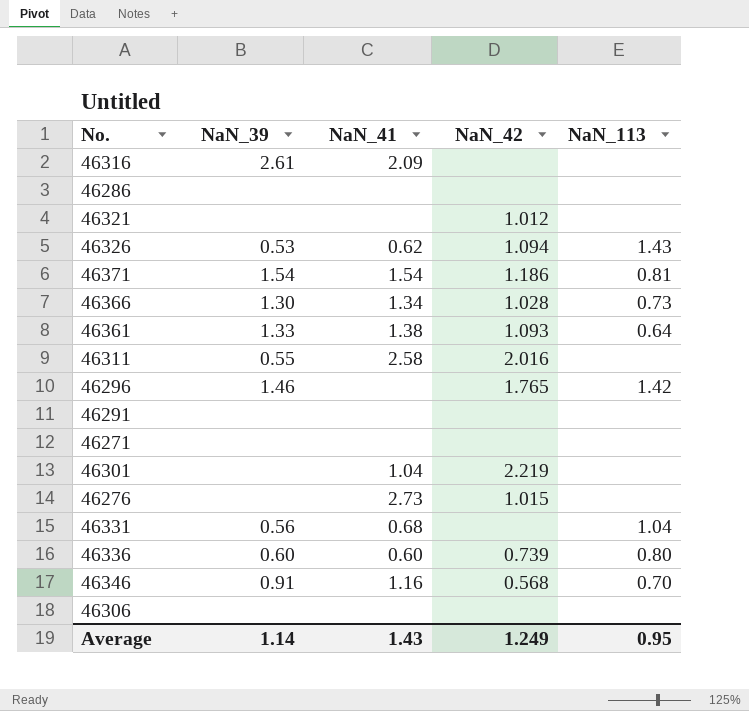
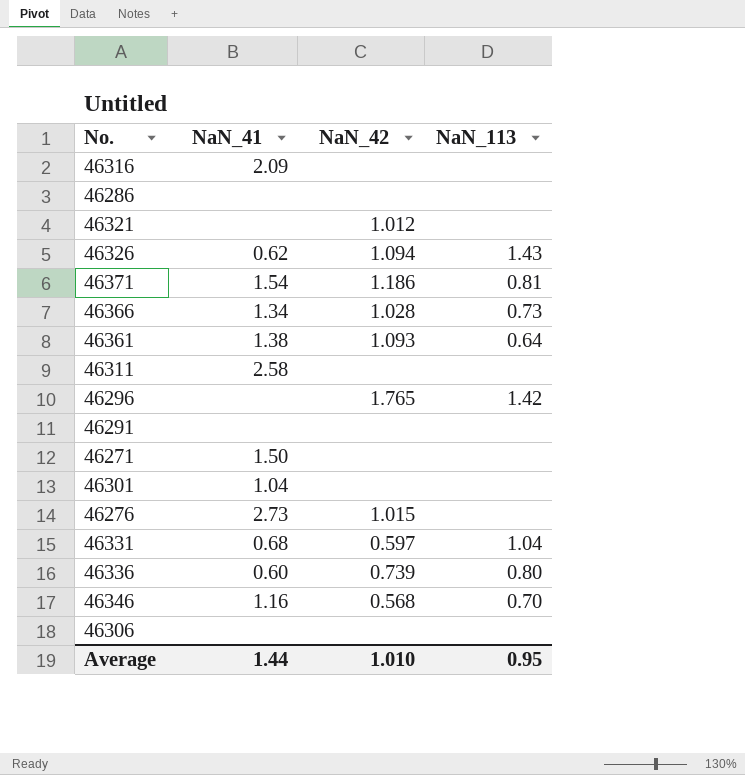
column NaN_39 | position: 2 -> none
46311 | NaN_42: 2.016 -> none
46271 | NaN_41: none -> 1.50
46301 | NaN_42: 2.219 -> none
46331 | NaN_42: none -> 0.597
Average | NaN_41: 1.43 -> 1.44
Average | NaN_42: 1.249 -> 1.010

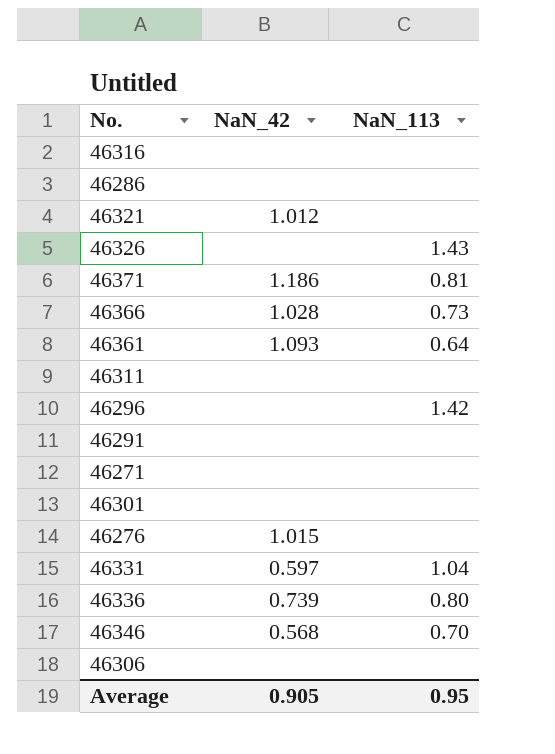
column NaN_41 | position: 2 -> none
46326 | NaN_42: 1.094 -> none
46296 | NaN_42: 1.765 -> none
Average | NaN_42: 1.010 -> 0.905

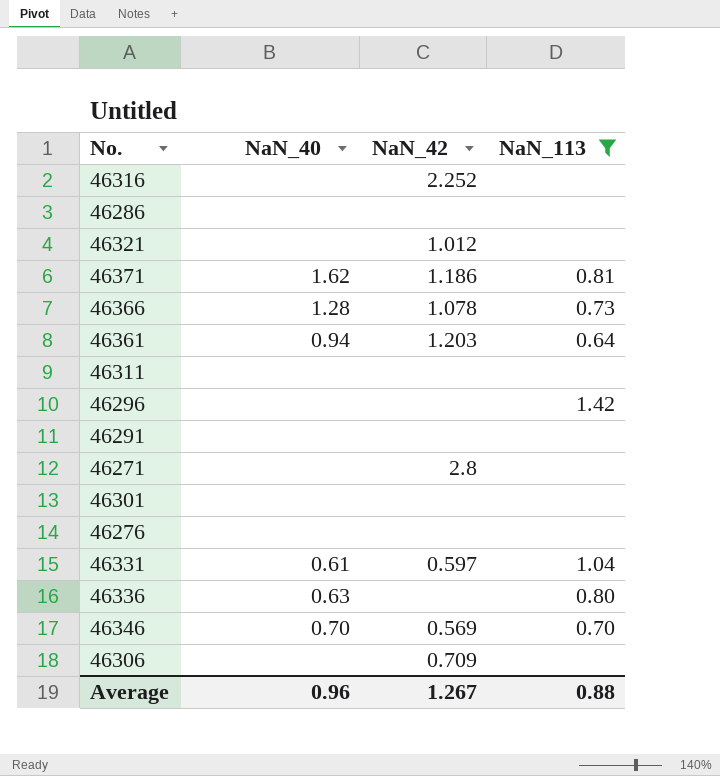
filter: none -> NaN_113 != 1.43
column NaN_40 | position: none -> 2
46316 | NaN_42: none -> 2.252
46366 | NaN_42: 1.028 -> 1.078
46361 | NaN_42: 1.093 -> 1.203
46271 | NaN_42: none -> 2.8
46276 | NaN_42: 1.015 -> none
46336 | NaN_42: 0.739 -> none
46346 | NaN_42: 0.568 -> 0.569
46306 | NaN_42: none -> 0.709
Average | NaN_42: 0.905 -> 1.267
Average | NaN_113: 0.95 -> 0.88

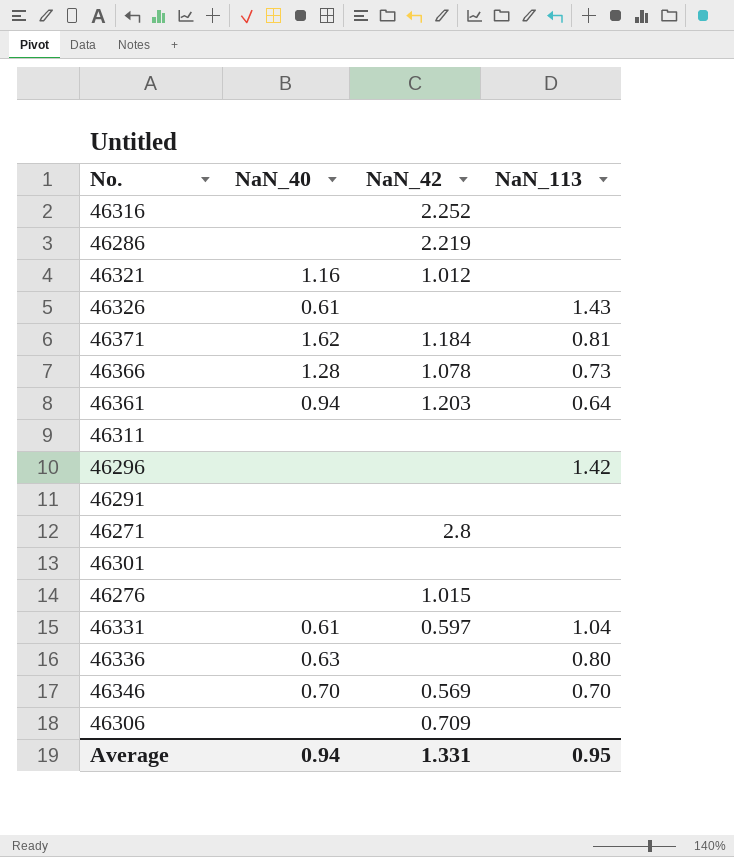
filter: NaN_113 != 1.43 -> none
46286 | NaN_42: none -> 2.219
46321 | NaN_40: none -> 1.16
46371 | NaN_42: 1.186 -> 1.184
46276 | NaN_42: none -> 1.015
Average | NaN_40: 0.96 -> 0.94
Average | NaN_42: 1.267 -> 1.331
Average | NaN_113: 0.88 -> 0.95

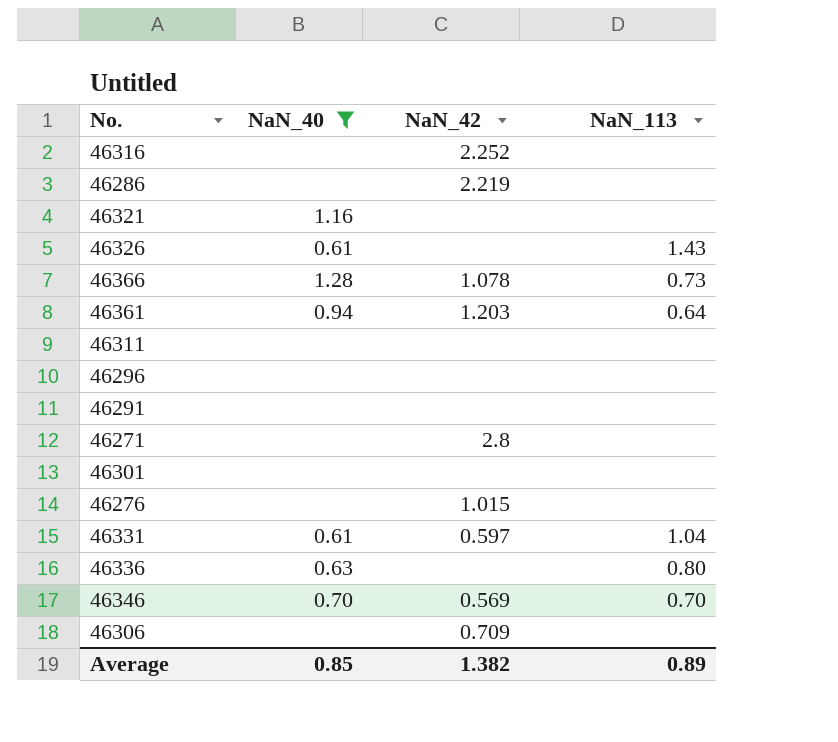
filter: none -> NaN_40 != 1.62
46321 | NaN_42: 1.012 -> none
46296 | NaN_113: 1.42 -> none
Average | NaN_40: 0.94 -> 0.85
Average | NaN_42: 1.331 -> 1.382
Average | NaN_113: 0.95 -> 0.89

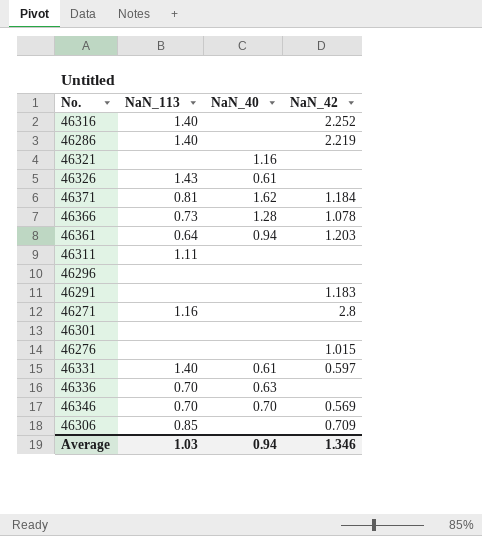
filter: NaN_40 != 1.62 -> none
column NaN_113 | position: 4 -> 2
46316 | NaN_113: none -> 1.40
46286 | NaN_113: none -> 1.40
46311 | NaN_113: none -> 1.11
46291 | NaN_42: none -> 1.183
46271 | NaN_113: none -> 1.16
46331 | NaN_113: 1.04 -> 1.40
46336 | NaN_113: 0.80 -> 0.70
46306 | NaN_113: none -> 0.85
Average | NaN_113: 0.89 -> 1.03
Average | NaN_40: 0.85 -> 0.94
Average | NaN_42: 1.382 -> 1.346

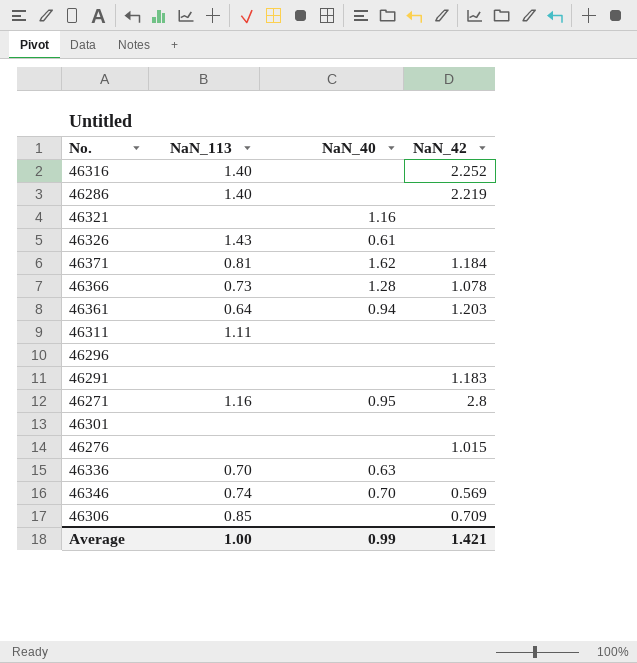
row 46331: 1.40 | 0.61 | 0.597 -> none
46271 | NaN_40: none -> 0.95
46346 | NaN_113: 0.70 -> 0.74
Average | NaN_113: 1.03 -> 1.00
Average | NaN_40: 0.94 -> 0.99
Average | NaN_42: 1.346 -> 1.421

